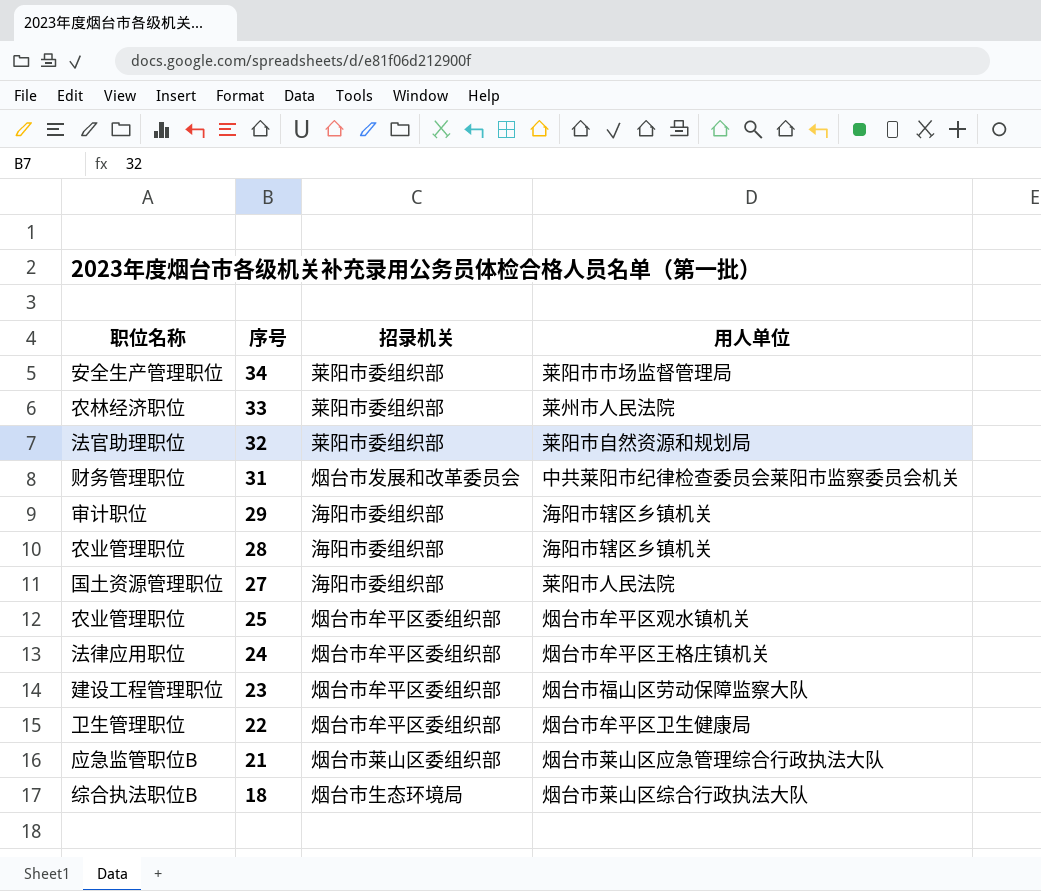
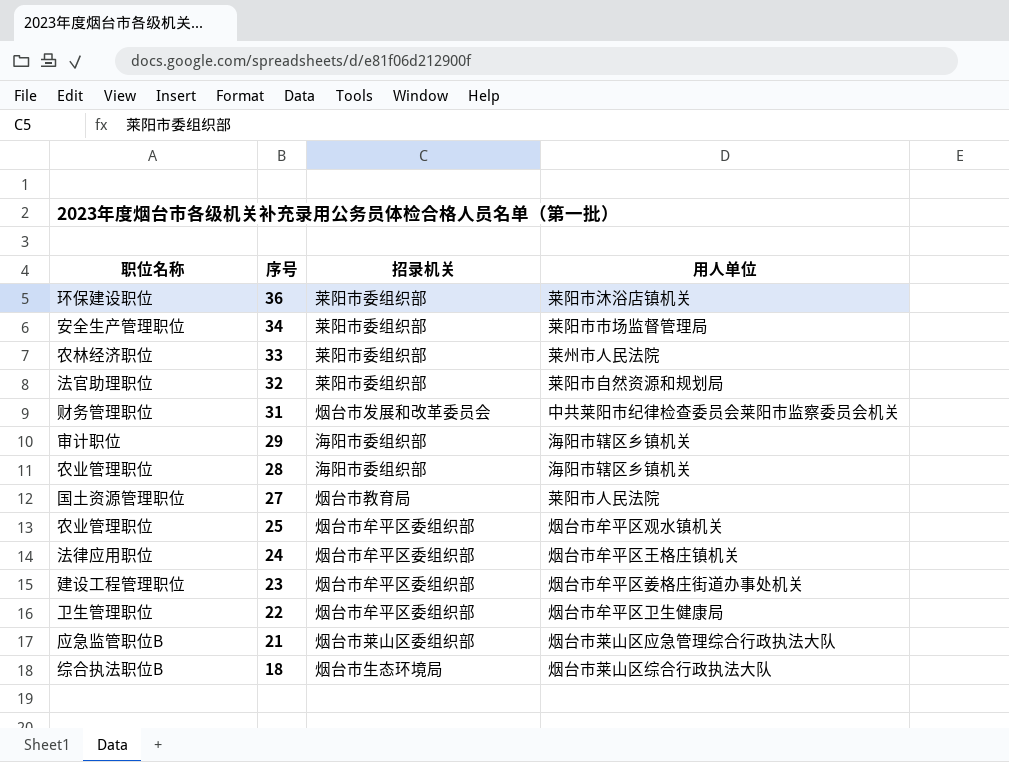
row 36: none -> 环保建设职位 | 莱阳市委组织部 | 莱阳市沐浴店镇机关
27 | 招录机关: 海阳市委组织部 -> 烟台市教育局
23 | 用人单位: 烟台市福山区劳动保障监察大队 -> 烟台市牟平区姜格庄街道办事处机关

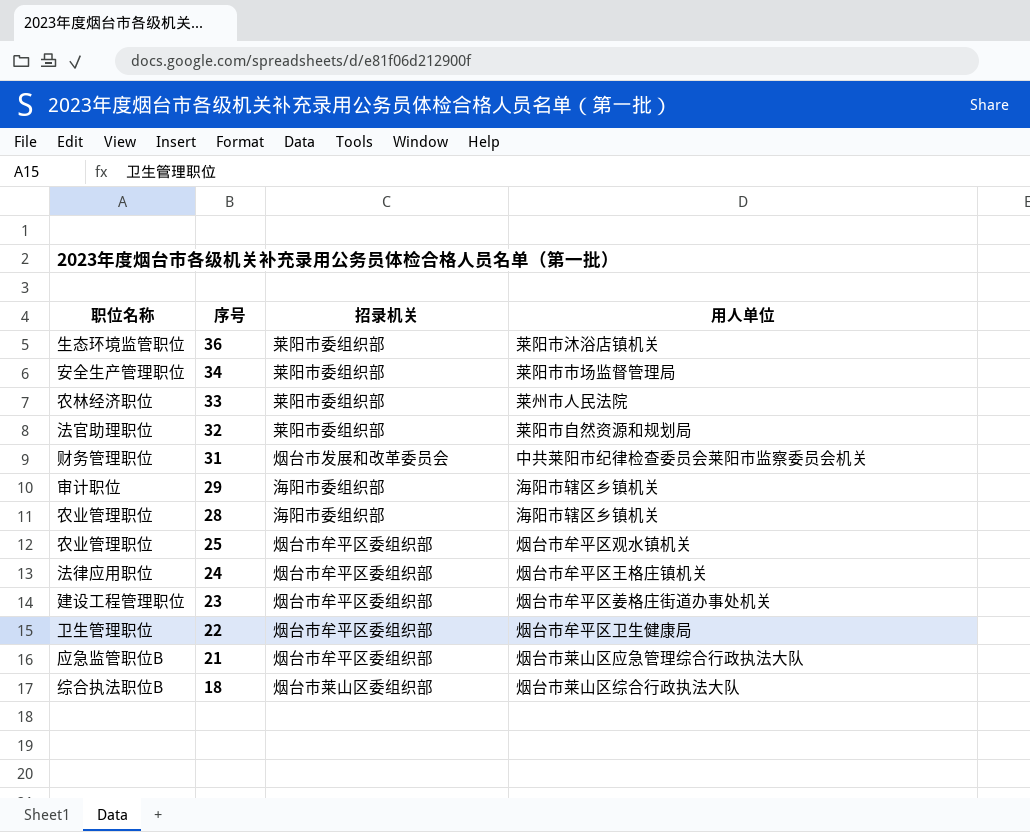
row 27: 国土资源管理职位 | 烟台市教育局 | 莱阳市人民法院 -> none
36 | 职位名称: 环保建设职位 -> 生态环境监管职位
21 | 招录机关: 烟台市莱山区委组织部 -> 烟台市牟平区委组织部
18 | 招录机关: 烟台市生态环境局 -> 烟台市莱山区委组织部

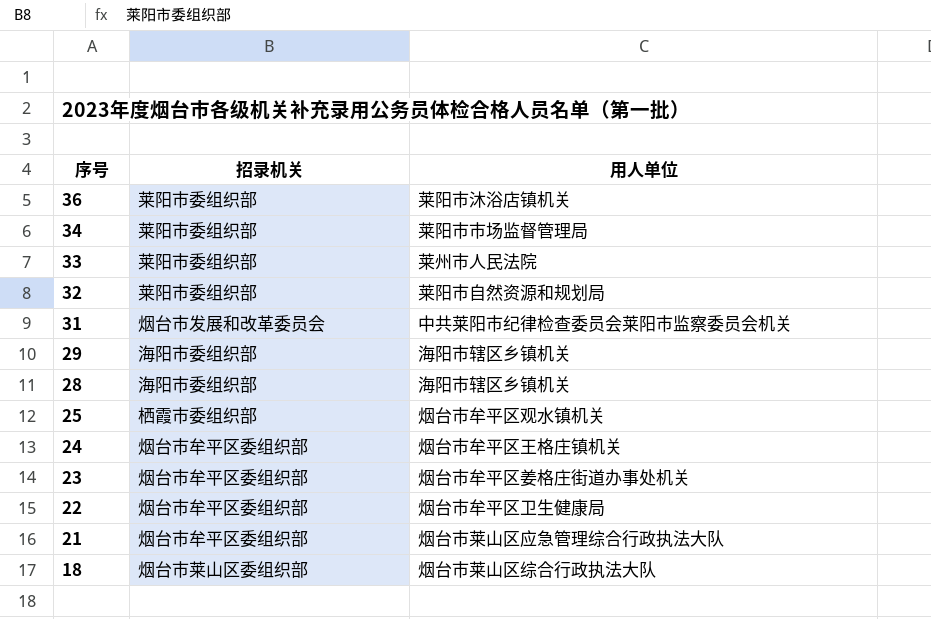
column 职位名称 | position: 1 -> none
25 | 招录机关: 烟台市牟平区委组织部 -> 栖霞市委组织部

